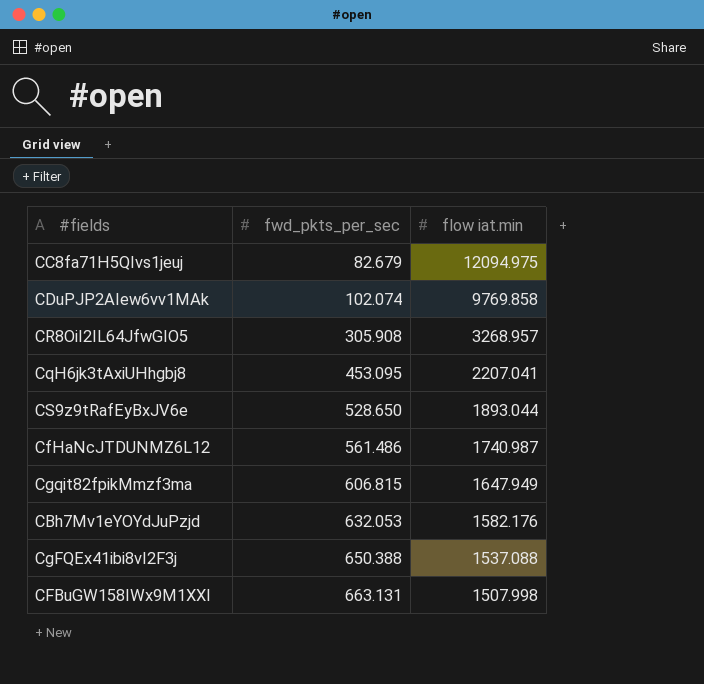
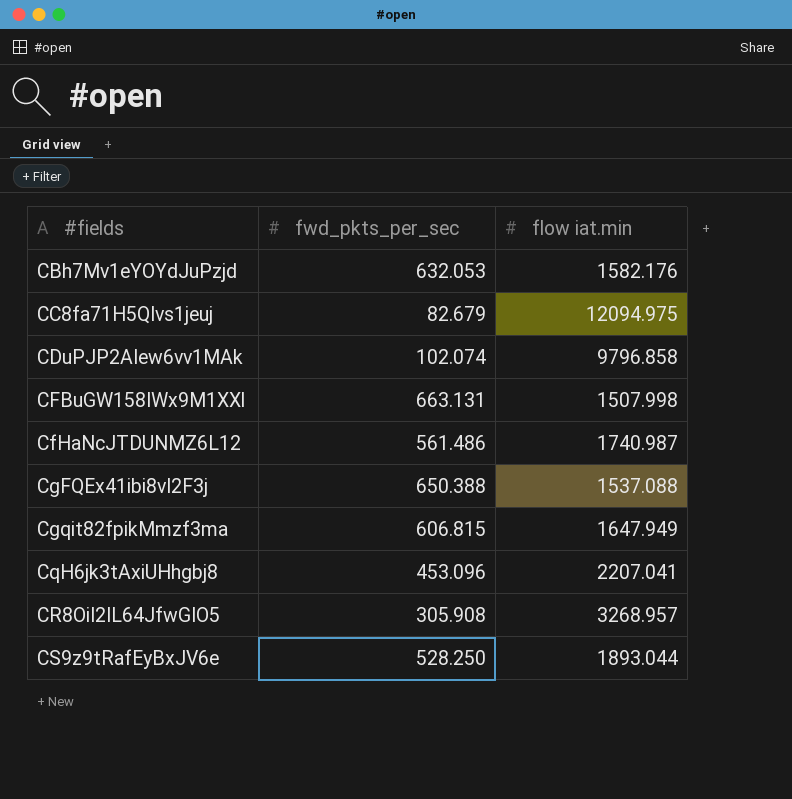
row order: fwd_pkts_per_sec ascending -> #fields ascending
CDuPJP2AIew6vv1MAk | flow iat.min: 9769.858 -> 9796.858
CqH6jk3tAxiUHhgbj8 | fwd_pkts_per_sec: 453.095 -> 453.096
CS9z9tRafEyBxJV6e | fwd_pkts_per_sec: 528.650 -> 528.250

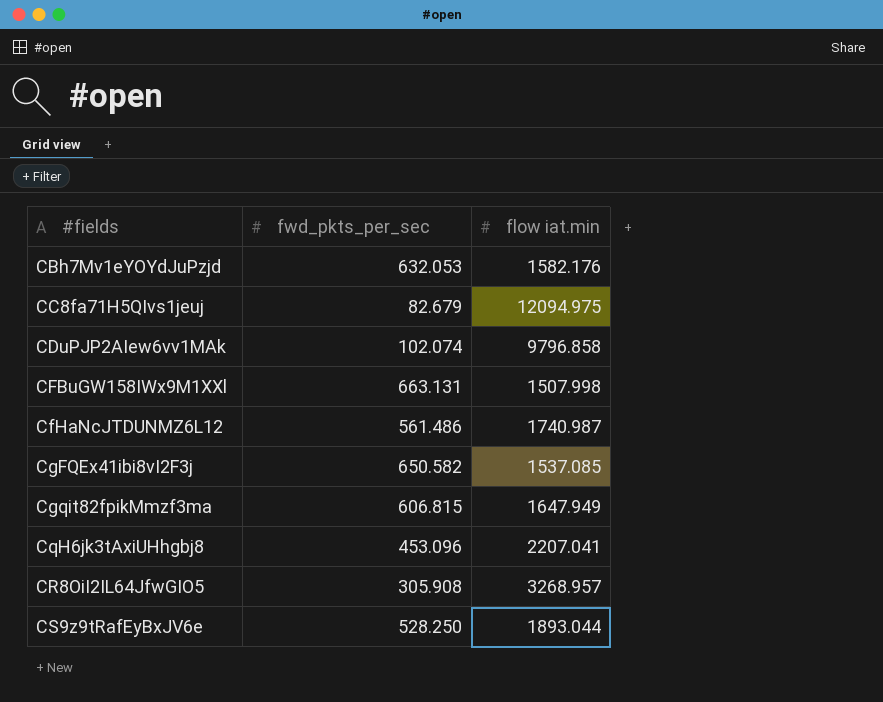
CgFQEx41ibi8vI2F3j | fwd_pkts_per_sec: 650.388 -> 650.582
CgFQEx41ibi8vI2F3j | flow iat.min: 1537.088 -> 1537.085

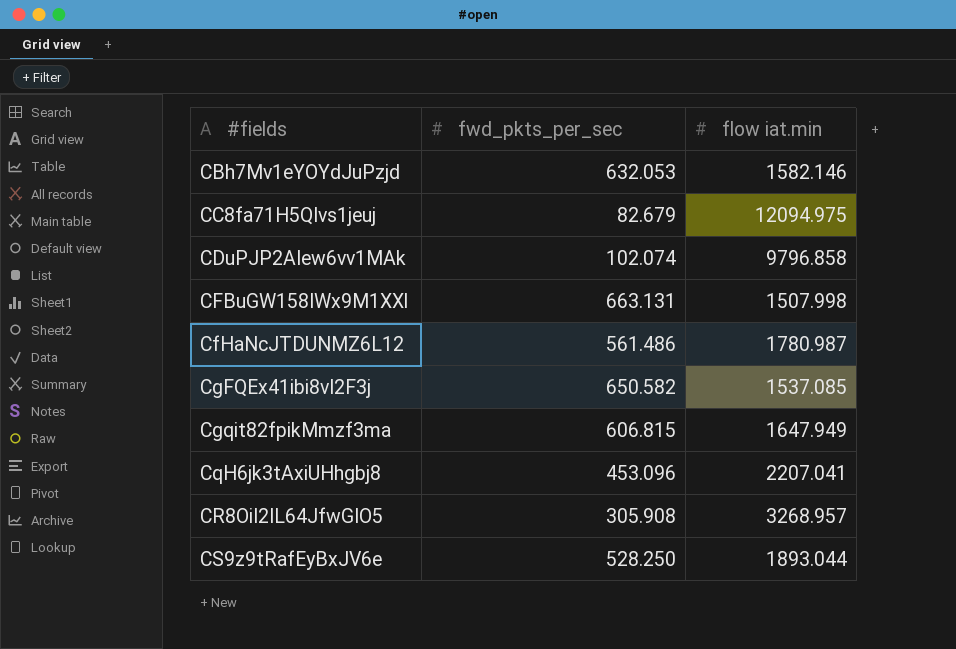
CBh7Mv1eYOYdJuPzjd | flow iat.min: 1582.176 -> 1582.146
CfHaNcJTDUNMZ6L12 | flow iat.min: 1740.987 -> 1780.987

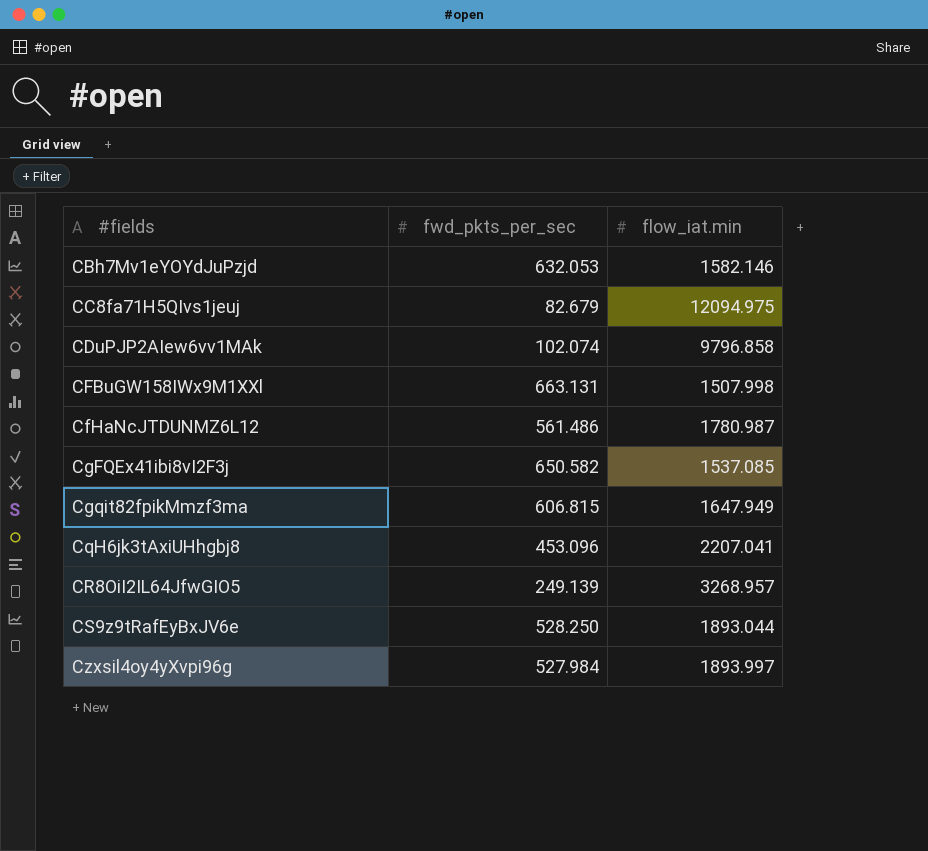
column name: flow iat.min -> flow_iat.min
CR8OiI2IL64JfwGIO5 | fwd_pkts_per_sec: 305.908 -> 249.139
row Czxsil4oy4yXvpi96g: none -> 527.984 | 1893.997

